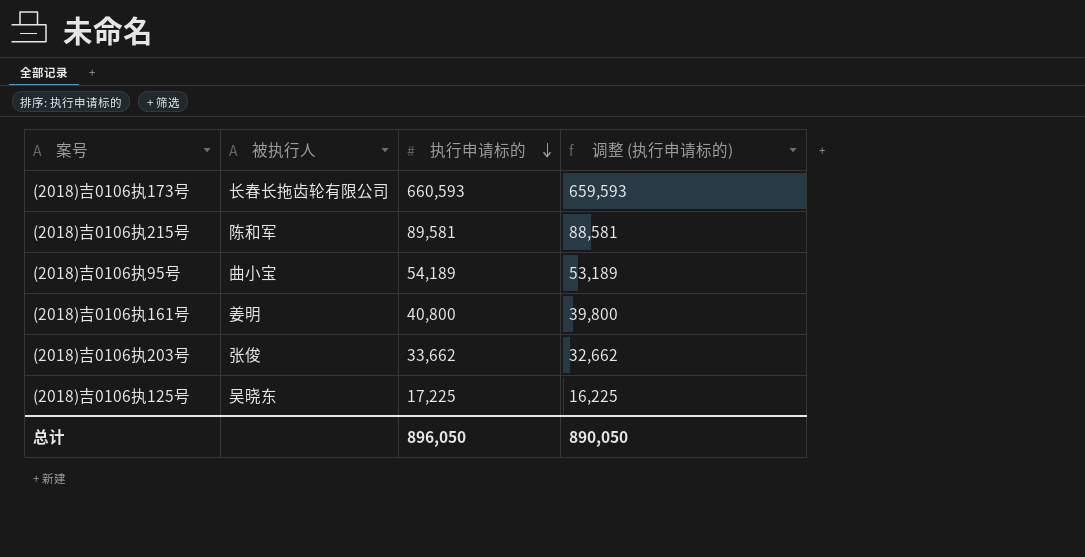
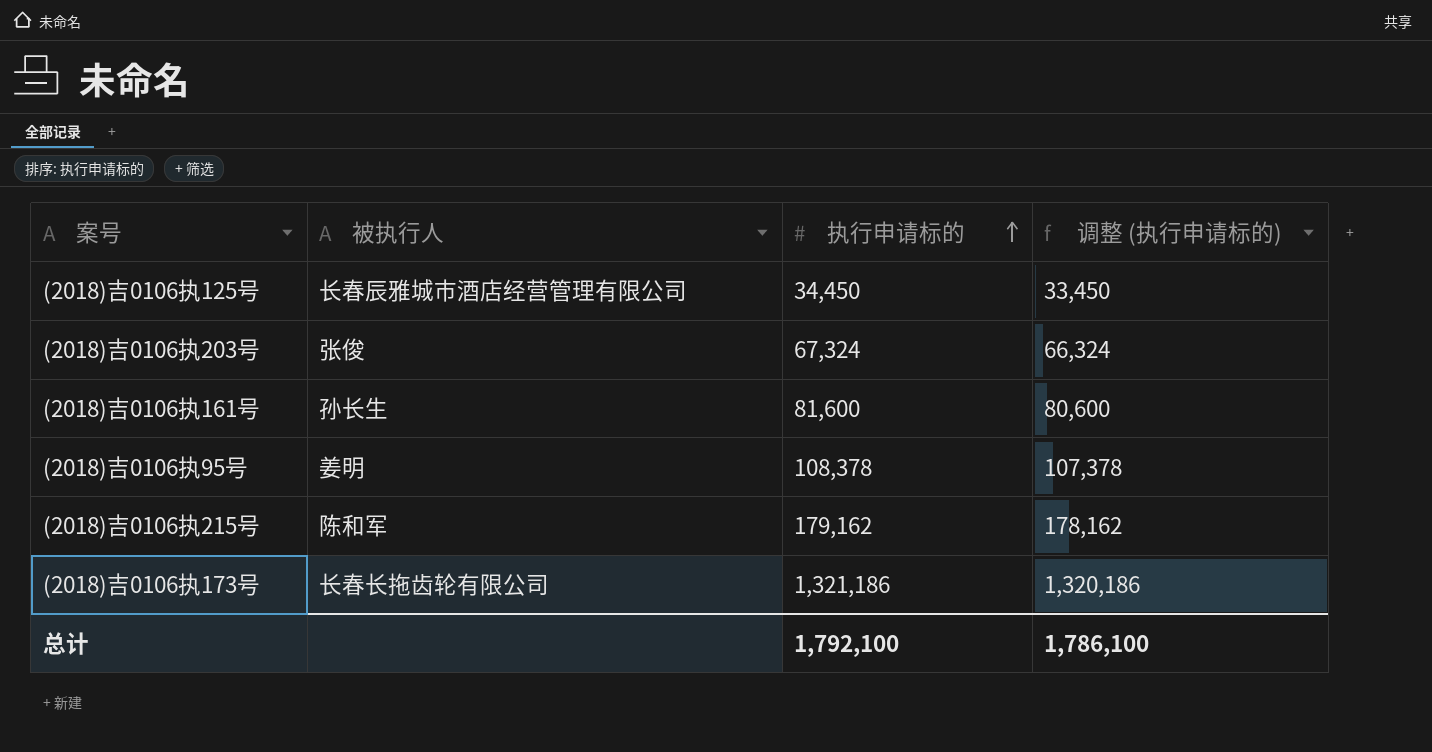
row order: 执行申请标的 descending -> 执行申请标的 ascending
(2018)吉0106执125号 | 被执行人: 吴晓东 -> 长春辰雅城市酒店经营管理有限公司
(2018)吉0106执125号 | 执行申请标的: 17,225 -> 34,450
(2018)吉0106执125号 | 调整 (执行申请标的): 16,225 -> 33,450
(2018)吉0106执203号 | 执行申请标的: 33,662 -> 67,324
(2018)吉0106执203号 | 调整 (执行申请标的): 32,662 -> 66,324
(2018)吉0106执161号 | 被执行人: 姜明 -> 孙长生
(2018)吉0106执161号 | 执行申请标的: 40,800 -> 81,600
(2018)吉0106执161号 | 调整 (执行申请标的): 39,800 -> 80,600
(2018)吉0106执95号 | 被执行人: 曲小宝 -> 姜明
(2018)吉0106执95号 | 执行申请标的: 54,189 -> 108,378
(2018)吉0106执95号 | 调整 (执行申请标的): 53,189 -> 107,378
(2018)吉0106执215号 | 执行申请标的: 89,581 -> 179,162
(2018)吉0106执215号 | 调整 (执行申请标的): 88,581 -> 178,162
(2018)吉0106执173号 | 执行申请标的: 660,593 -> 1,321,186
(2018)吉0106执173号 | 调整 (执行申请标的): 659,593 -> 1,320,186
总计 | 执行申请标的: 896,050 -> 1,792,100
总计 | 调整 (执行申请标的): 890,050 -> 1,786,100

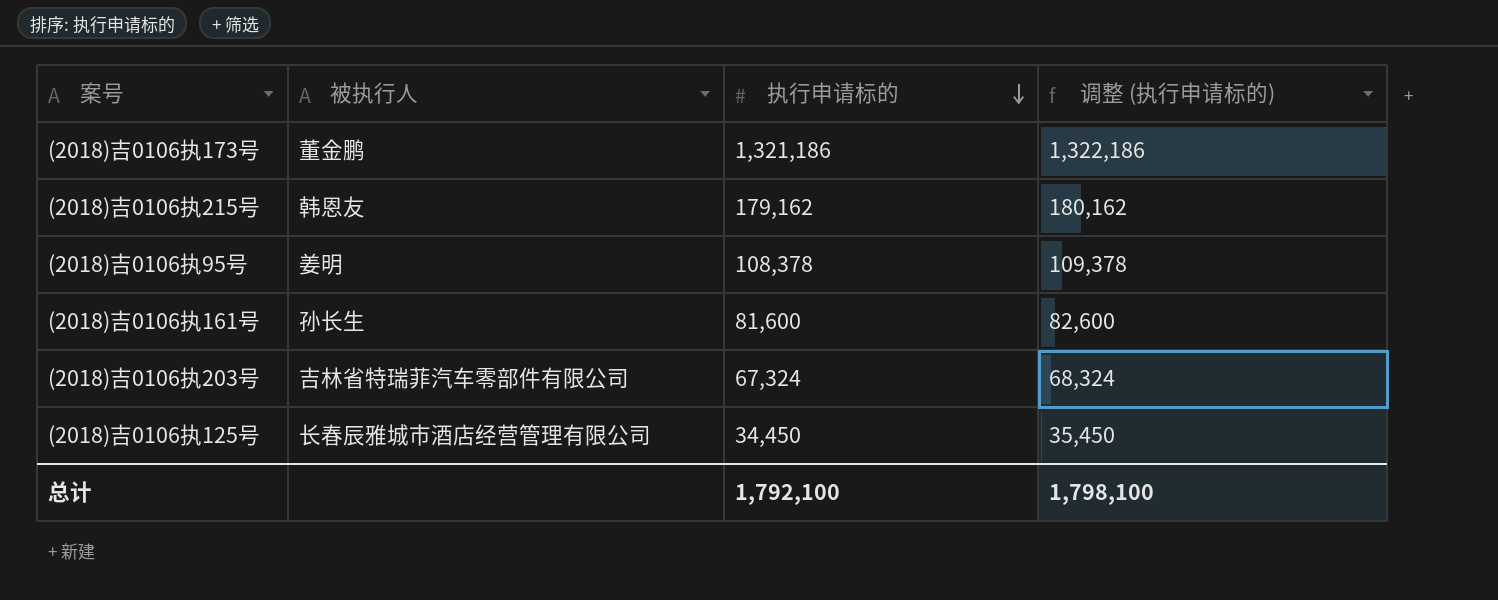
row order: 执行申请标的 ascending -> 执行申请标的 descending
column 调整 (执行申请标的) | formula: [执行申请标的] - 1000 -> [执行申请标的] + 1000
(2018)吉0106执173号 | 被执行人: 长春长拖齿轮有限公司 -> 董金鹏
(2018)吉0106执215号 | 被执行人: 陈和军 -> 韩恩友
(2018)吉0106执203号 | 被执行人: 张俊 -> 吉林省特瑞菲汽车零部件有限公司
总计 | 调整 (执行申请标的): 1,786,100 -> 1,798,100

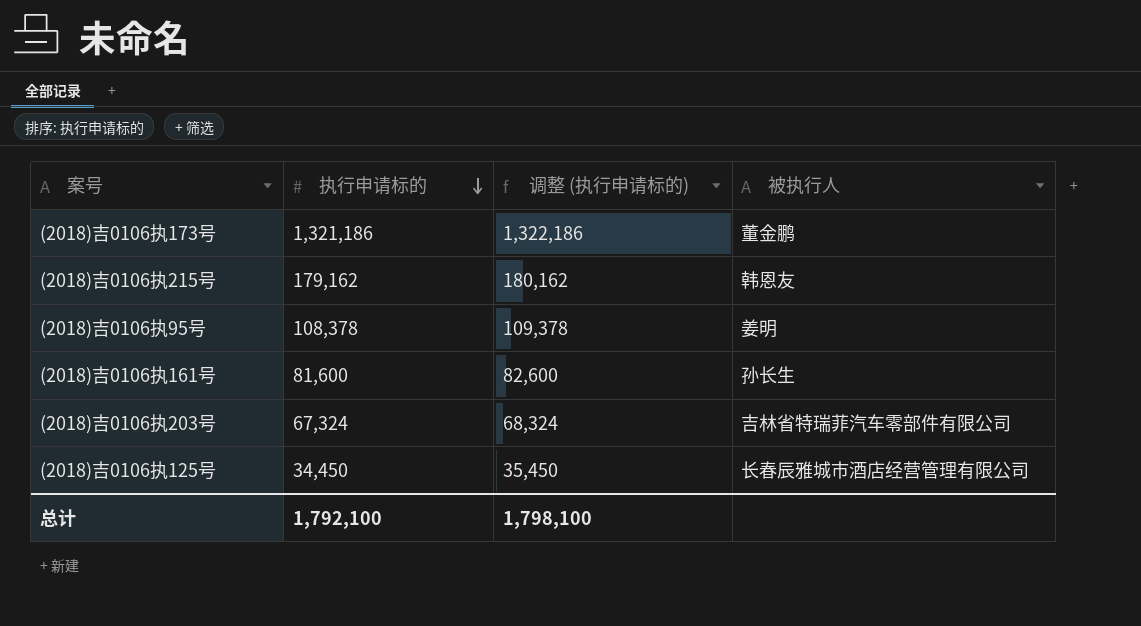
column 被执行人 | position: 2 -> 4

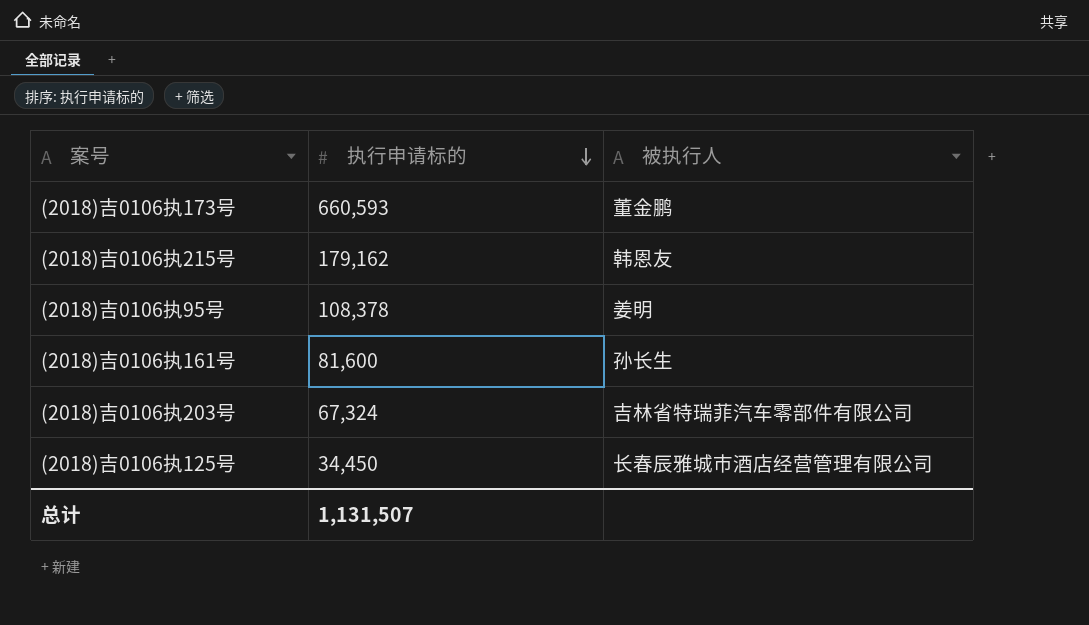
column 调整 (执行申请标的) | formula: [执行申请标的] + 1000 -> none
(2018)吉0106执173号 | 执行申请标的: 1,321,186 -> 660,593
总计 | 执行申请标的: 1,792,100 -> 1,131,507

